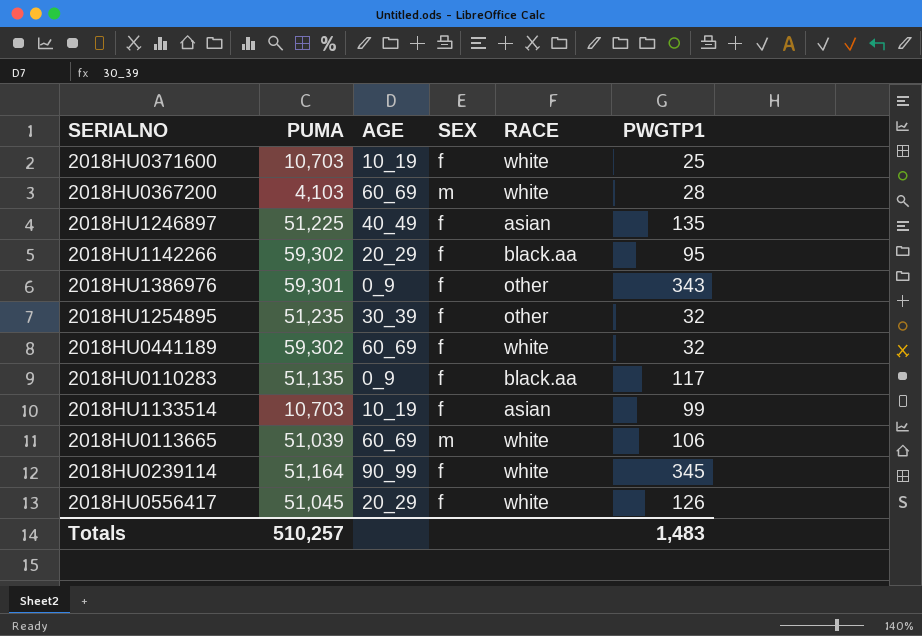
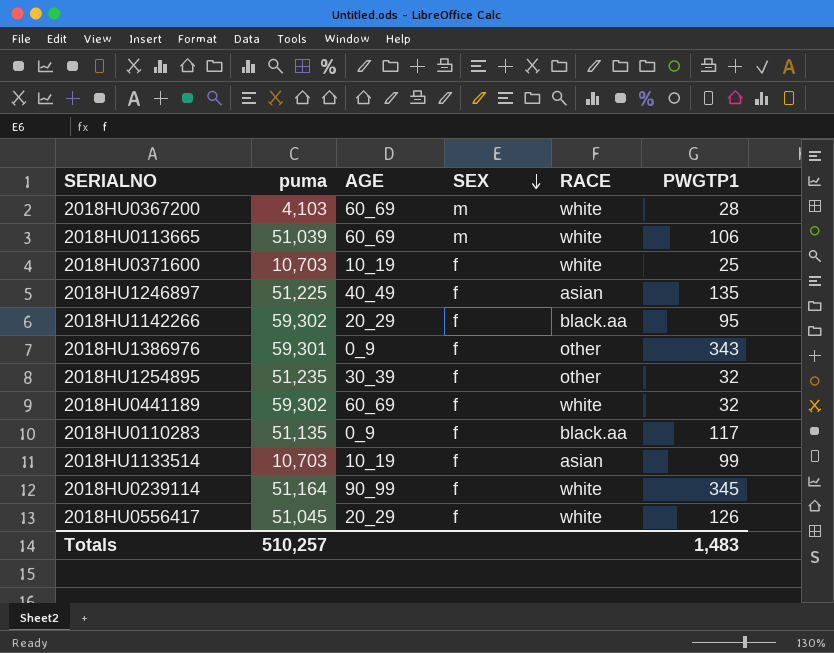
row order: none -> SEX descending
column name: PUMA -> puma

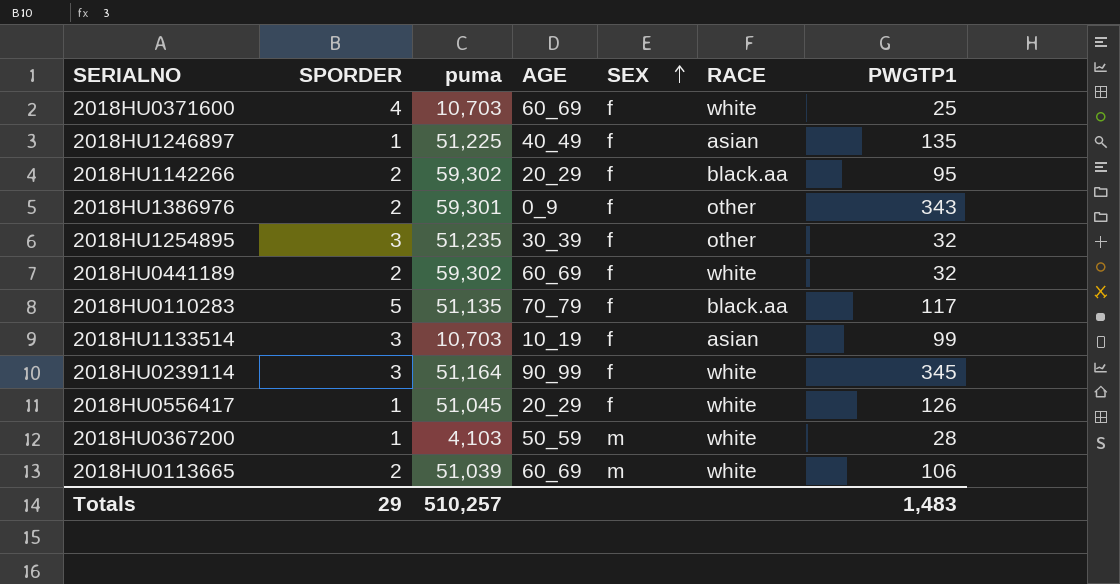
row order: SEX descending -> SEX ascending
column SPORDER | position: none -> 2
2018HU0371600 | AGE: 10_19 -> 60_69
2018HU0110283 | AGE: 0_9 -> 70_79
2018HU0367200 | AGE: 60_69 -> 50_59

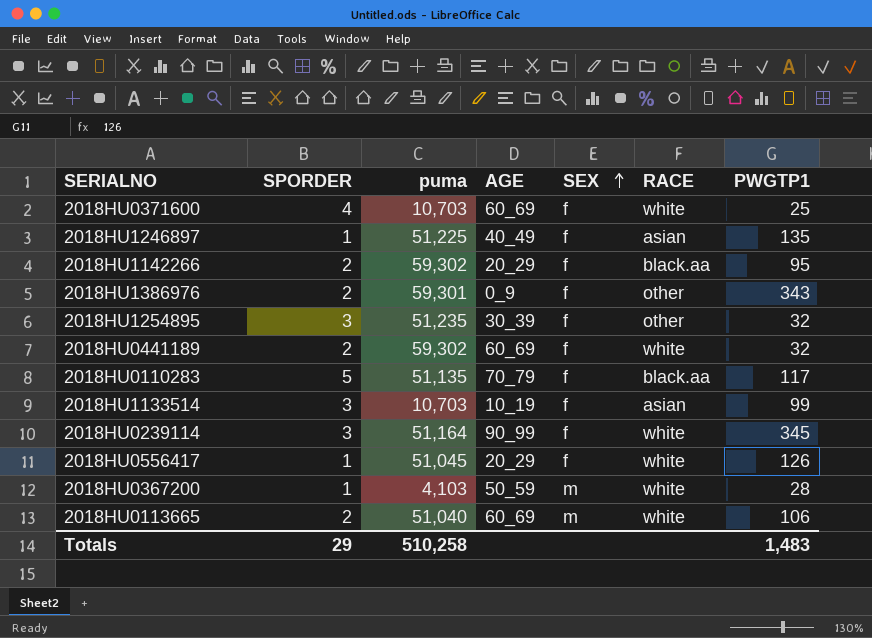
2018HU0113665 | puma: 51,039 -> 51,040
Totals | puma: 510,257 -> 510,258

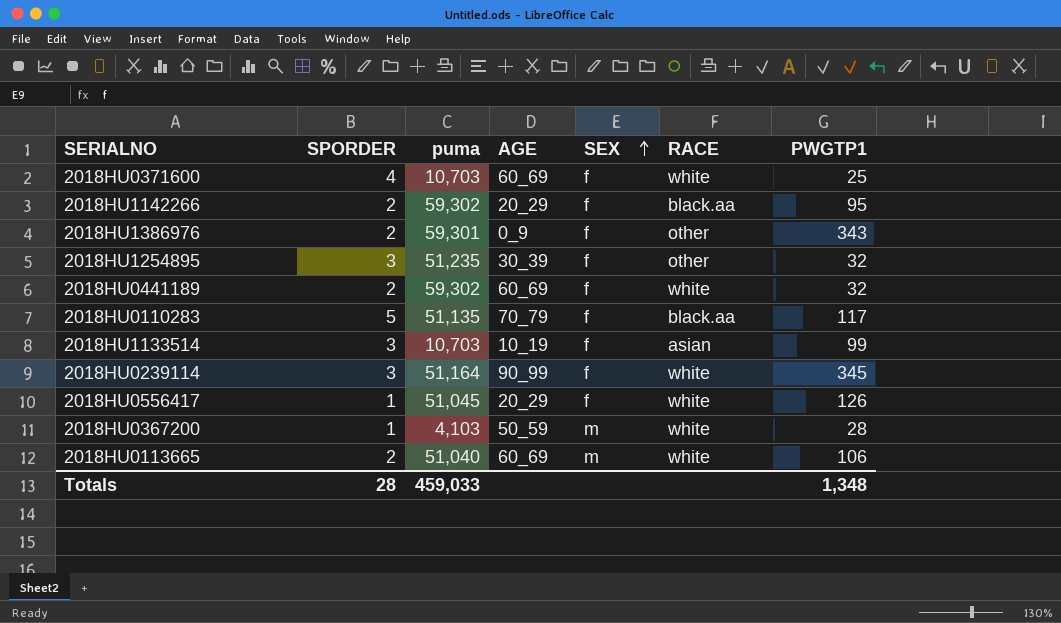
row 2018HU1246897: 1 | 51,225 | 40_49 | f | asian | 135 -> none
Totals | SPORDER: 29 -> 28
Totals | puma: 510,258 -> 459,033
Totals | PWGTP1: 1,483 -> 1,348

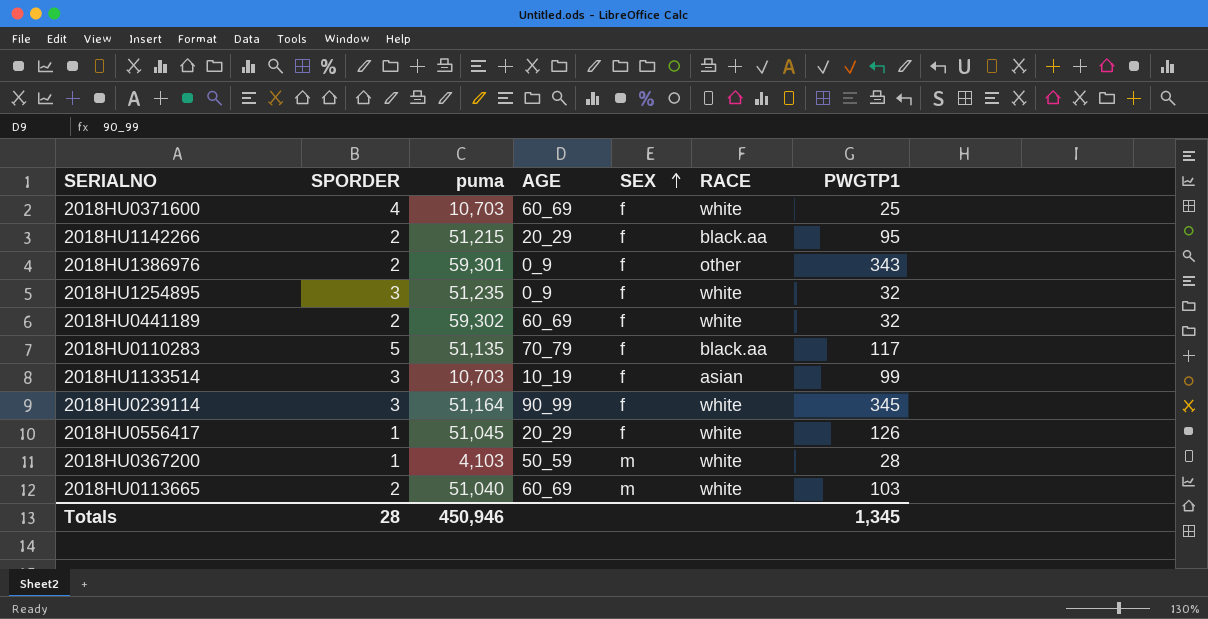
2018HU1142266 | puma: 59,302 -> 51,215
2018HU1254895 | AGE: 30_39 -> 0_9
2018HU1254895 | RACE: other -> white
2018HU0113665 | PWGTP1: 106 -> 103
Totals | puma: 459,033 -> 450,946
Totals | PWGTP1: 1,348 -> 1,345

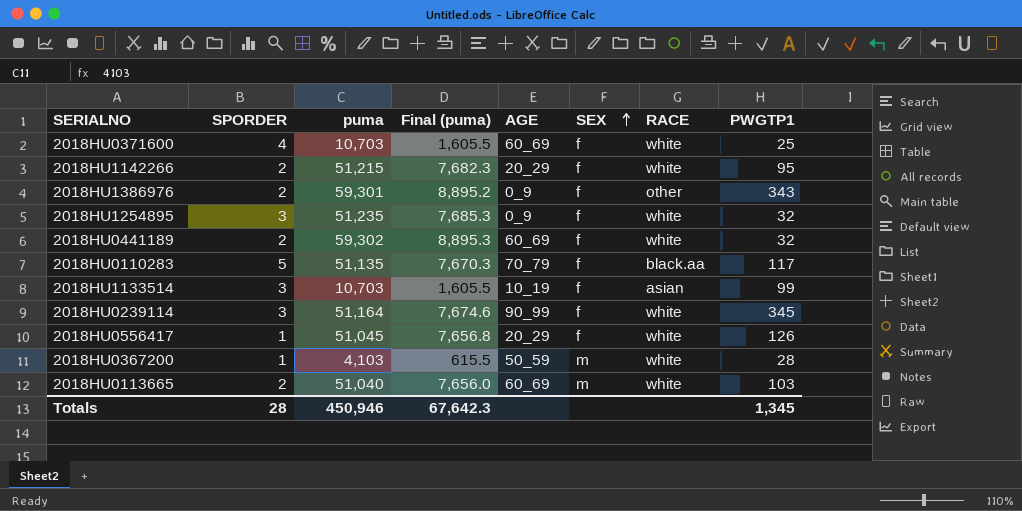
column Final (puma) | formula: none -> [puma] * 0.15
2018HU1142266 | RACE: black.aa -> white

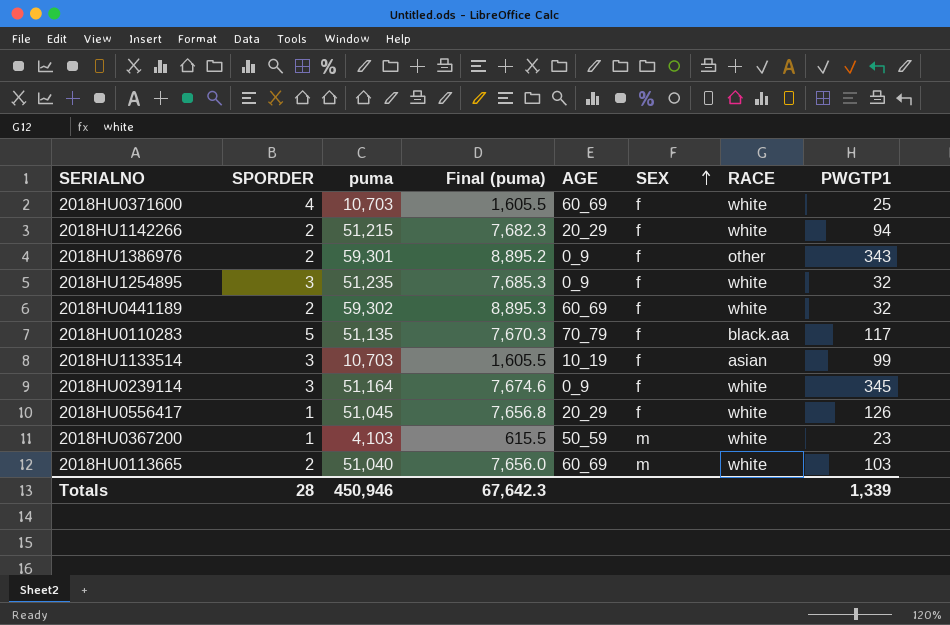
2018HU1142266 | PWGTP1: 95 -> 94
2018HU0239114 | AGE: 90_99 -> 0_9
2018HU0367200 | PWGTP1: 28 -> 23
Totals | PWGTP1: 1,345 -> 1,339

